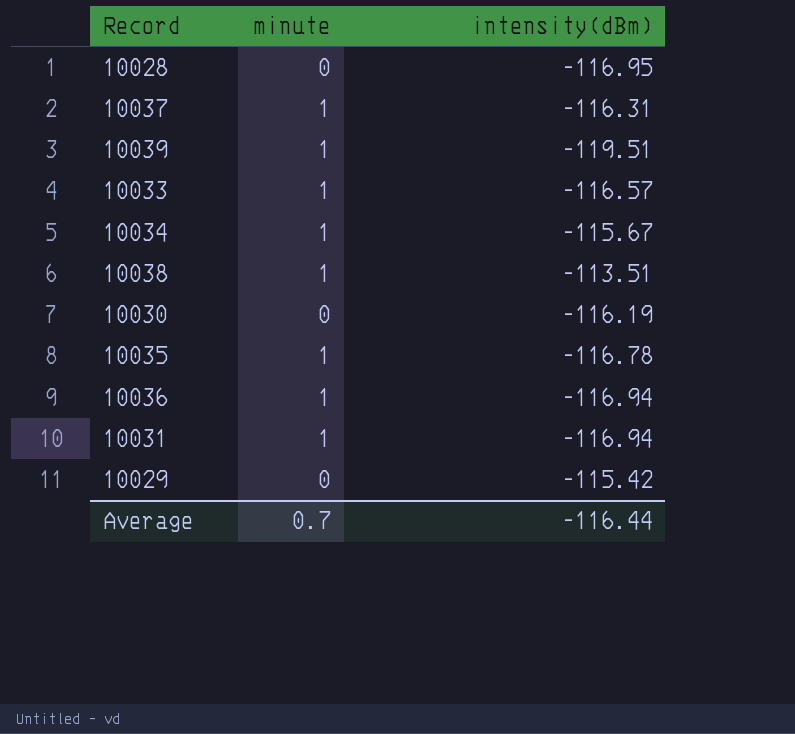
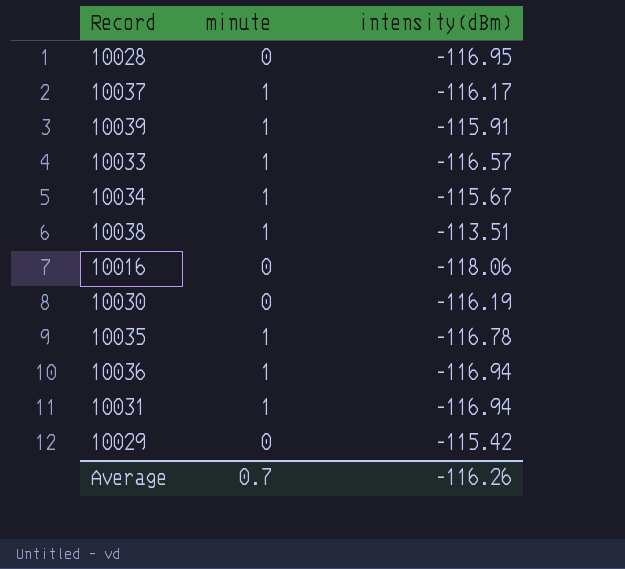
10037 | intensity(dBm): -116.31 -> -116.17
10039 | intensity(dBm): -119.51 -> -115.91
row 10016: none -> 0 | -118.06
Average | intensity(dBm): -116.44 -> -116.26

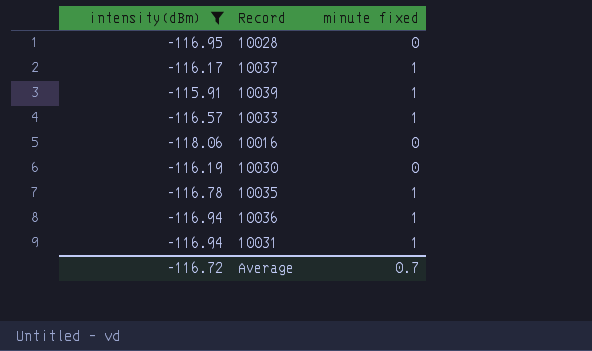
filter: none -> intensity(dBm) <= -115.91
column intensity(dBm) | position: 3 -> 1
column name: minute -> minute fixed
Average | intensity(dBm): -116.26 -> -116.72

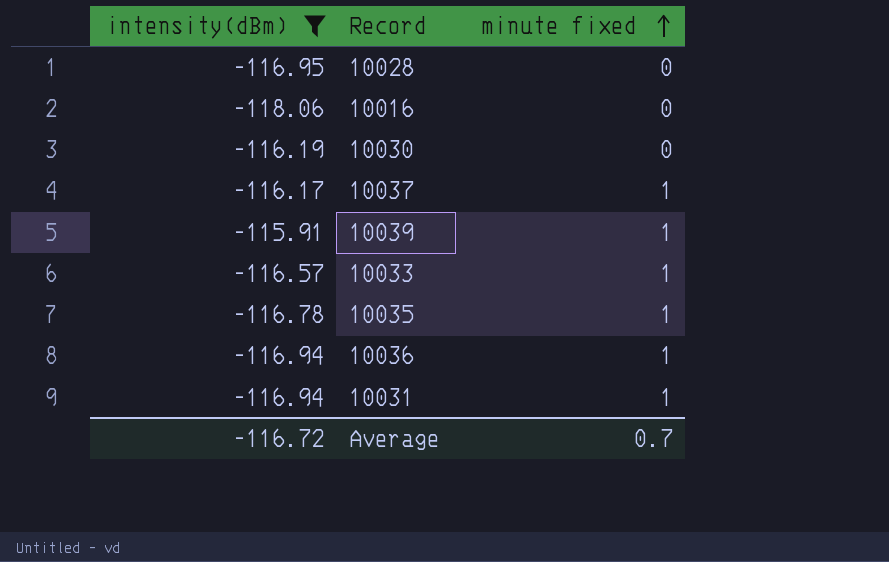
row order: none -> minute fixed ascending

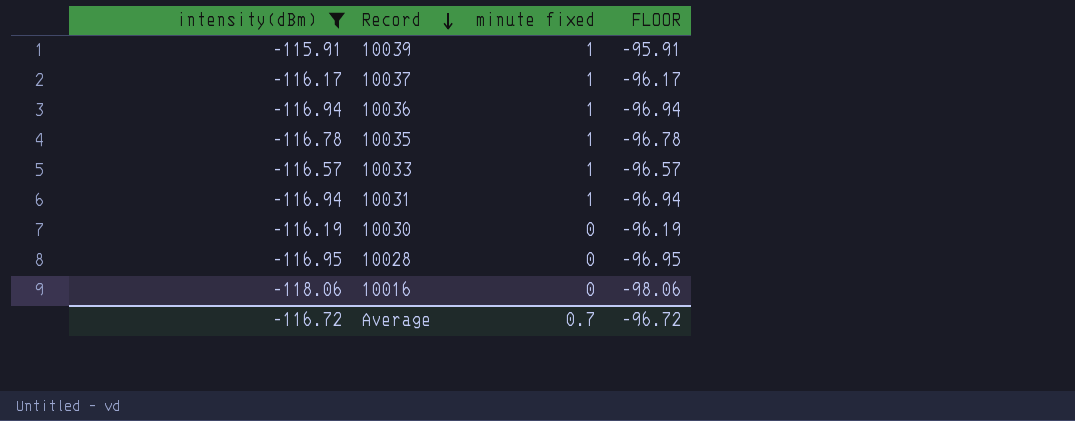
row order: minute fixed ascending -> Record descending
column FLOOR | formula: none -> [intensity(dBm)] + 20

